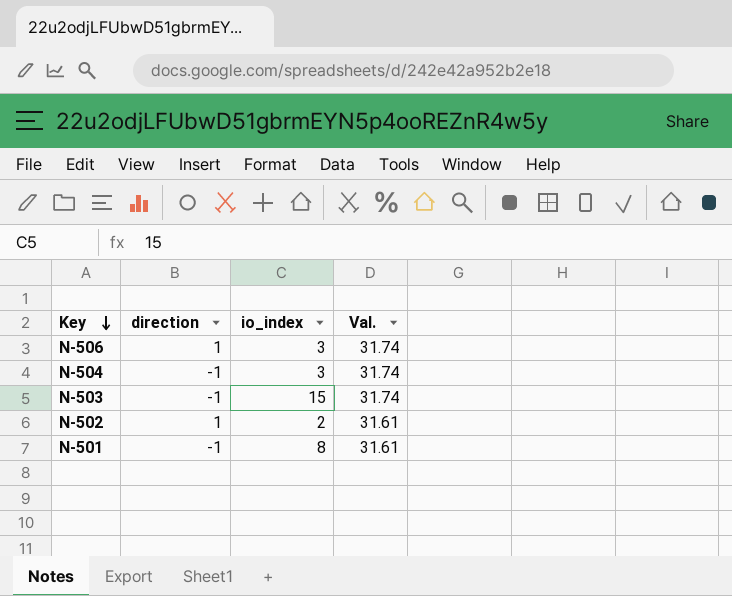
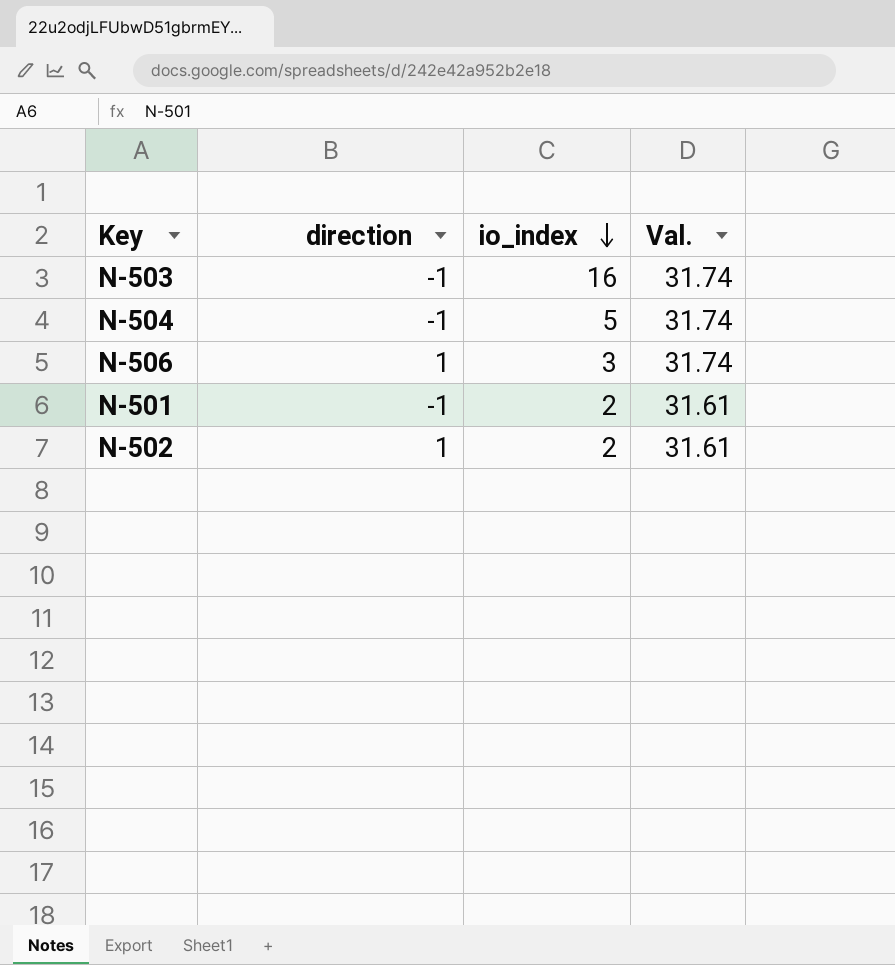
row order: Key descending -> io_index descending
N-503 | io_index: 15 -> 16
N-504 | io_index: 3 -> 5
N-501 | io_index: 8 -> 2

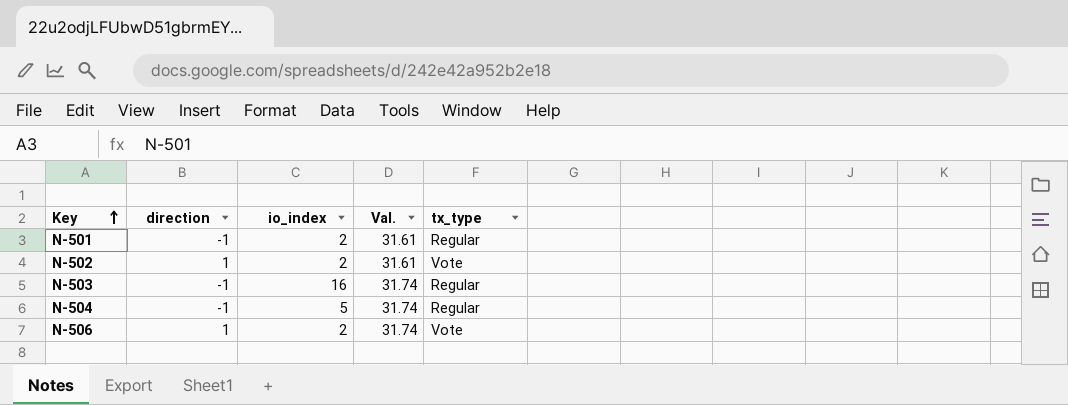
row order: io_index descending -> Key ascending
column tx_type | position: none -> 5
N-506 | io_index: 3 -> 2

